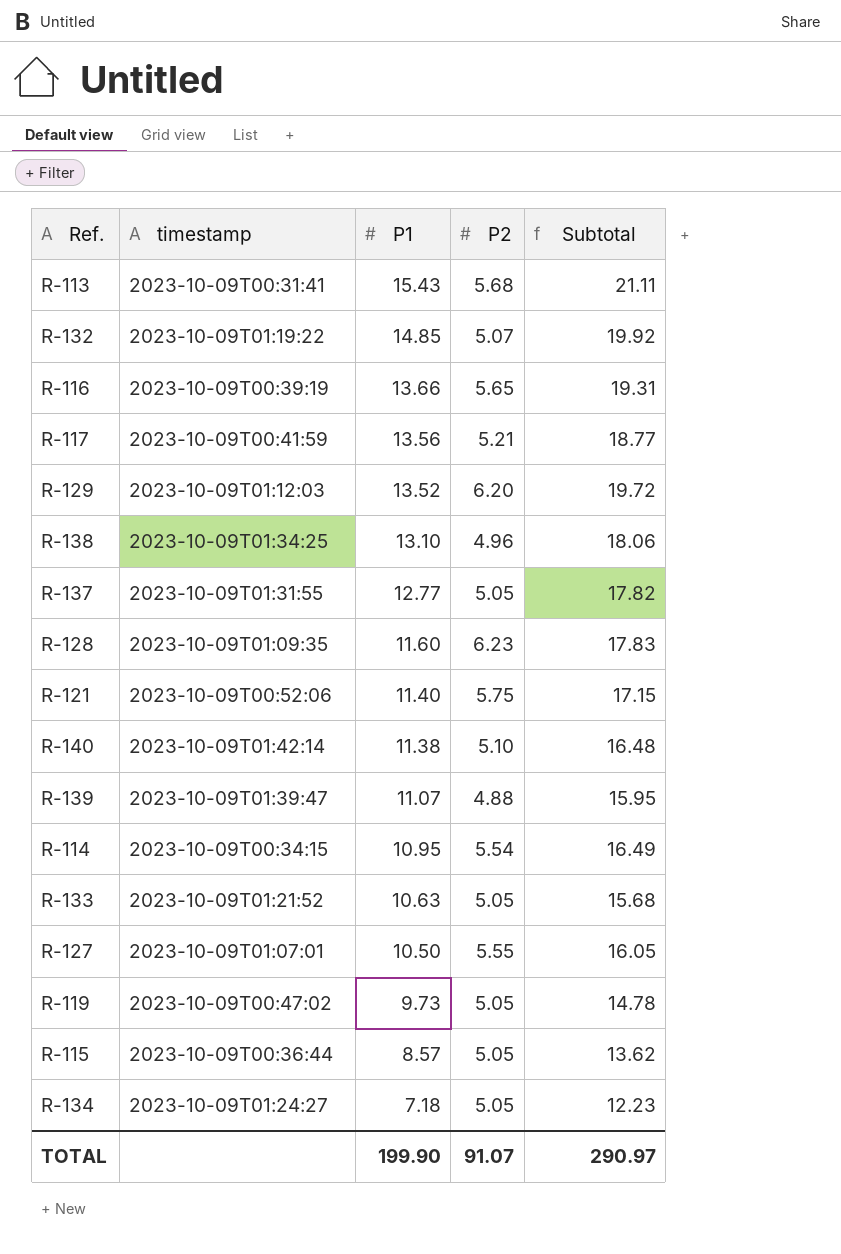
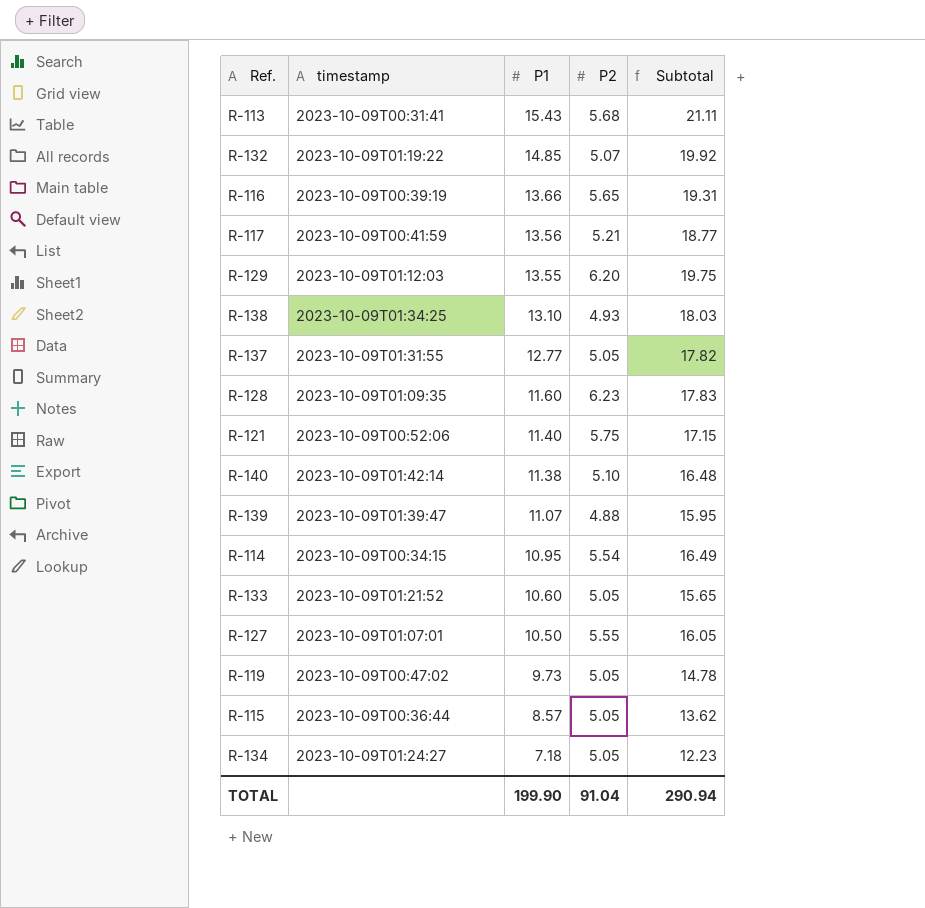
R-129 | P1: 13.52 -> 13.55
R-129 | Subtotal: 19.72 -> 19.75
R-138 | P2: 4.96 -> 4.93
R-138 | Subtotal: 18.06 -> 18.03
R-133 | P1: 10.63 -> 10.60
R-133 | Subtotal: 15.68 -> 15.65
TOTAL | P2: 91.07 -> 91.04
TOTAL | Subtotal: 290.97 -> 290.94

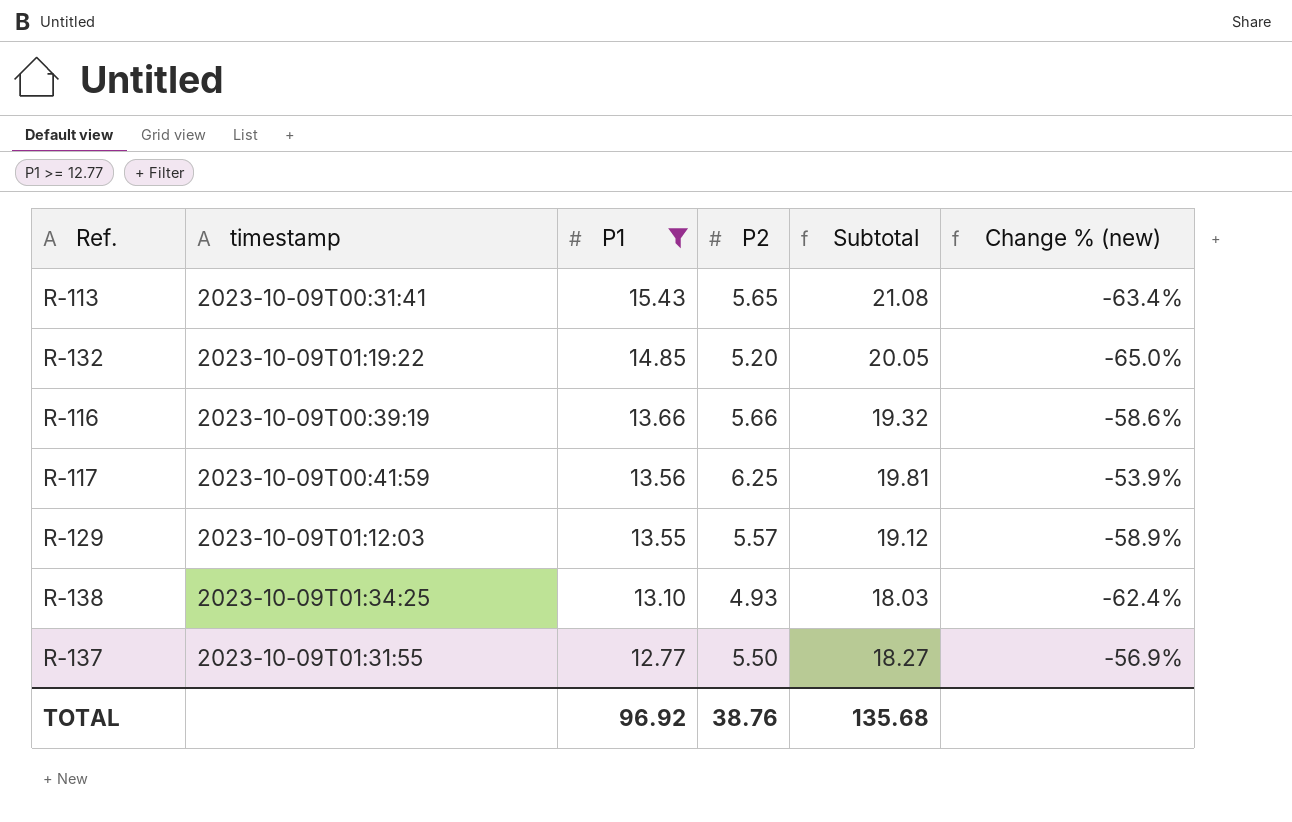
filter: none -> P1 >= 12.77
column Change % (new) | formula: none -> ([P2] - [P1]) / [P1]
R-113 | P2: 5.68 -> 5.65
R-113 | Subtotal: 21.11 -> 21.08
R-132 | P2: 5.07 -> 5.20
R-132 | Subtotal: 19.92 -> 20.05
R-116 | P2: 5.65 -> 5.66
R-116 | Subtotal: 19.31 -> 19.32
R-117 | P2: 5.21 -> 6.25
R-117 | Subtotal: 18.77 -> 19.81
R-129 | P2: 6.20 -> 5.57
R-129 | Subtotal: 19.75 -> 19.12
R-137 | P2: 5.05 -> 5.50
R-137 | Subtotal: 17.82 -> 18.27
TOTAL | P1: 199.90 -> 96.92
TOTAL | P2: 91.04 -> 38.76
TOTAL | Subtotal: 290.94 -> 135.68

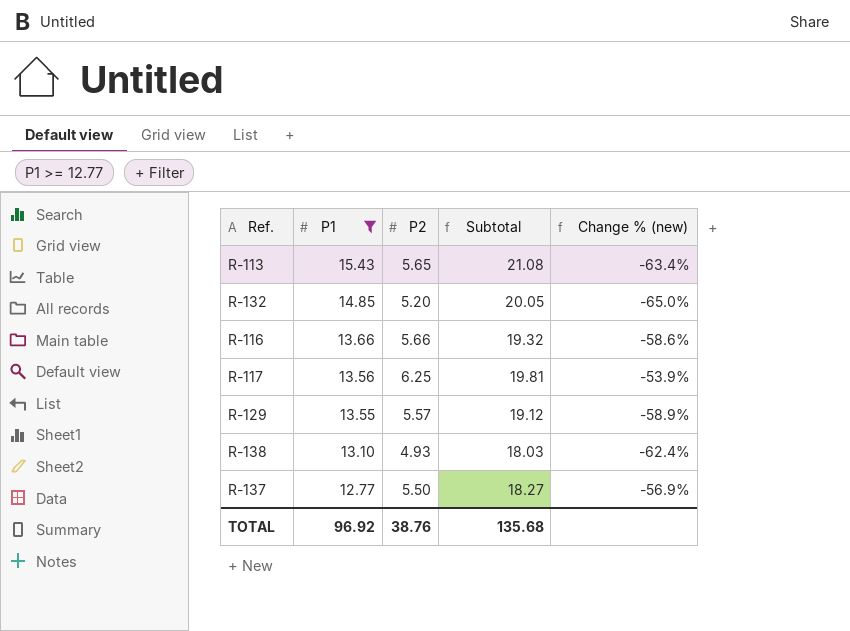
column timestamp | position: 2 -> none

